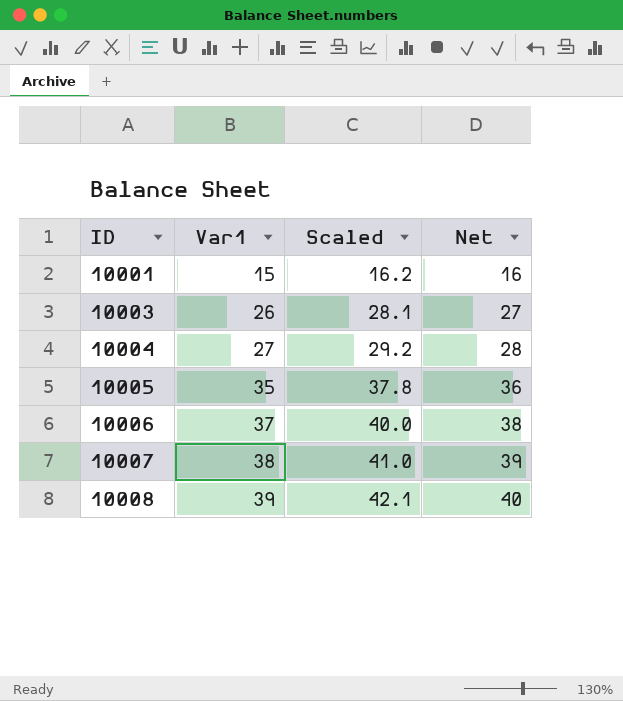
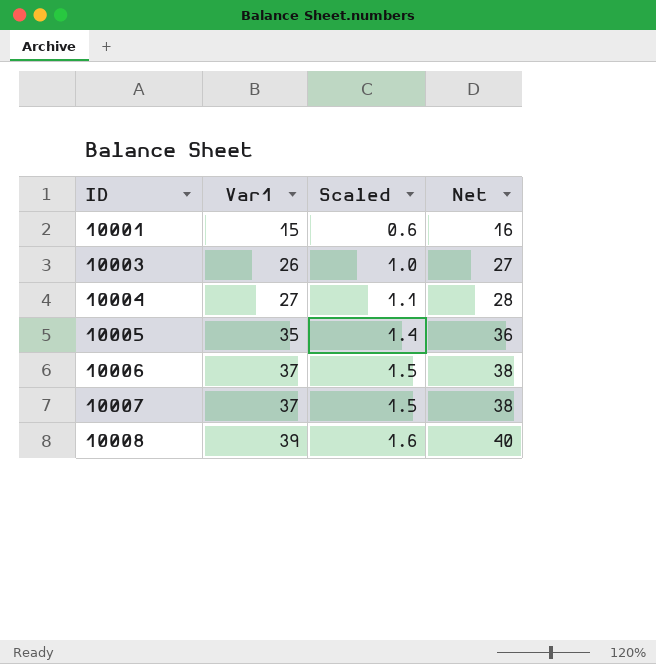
column Scaled | formula: [Var1] * 1.08 -> [Var1] * 0.04
10007 | Var1: 38 -> 37
10007 | Net: 39 -> 38

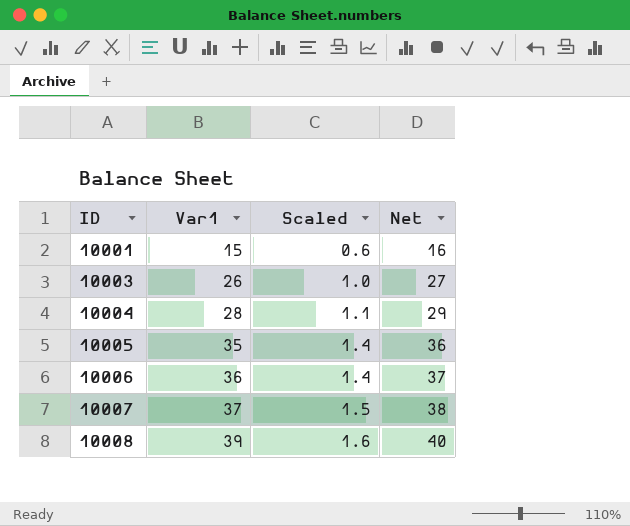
10004 | Var1: 27 -> 28
10004 | Net: 28 -> 29
10006 | Var1: 37 -> 36
10006 | Scaled: 1.5 -> 1.4
10006 | Net: 38 -> 37

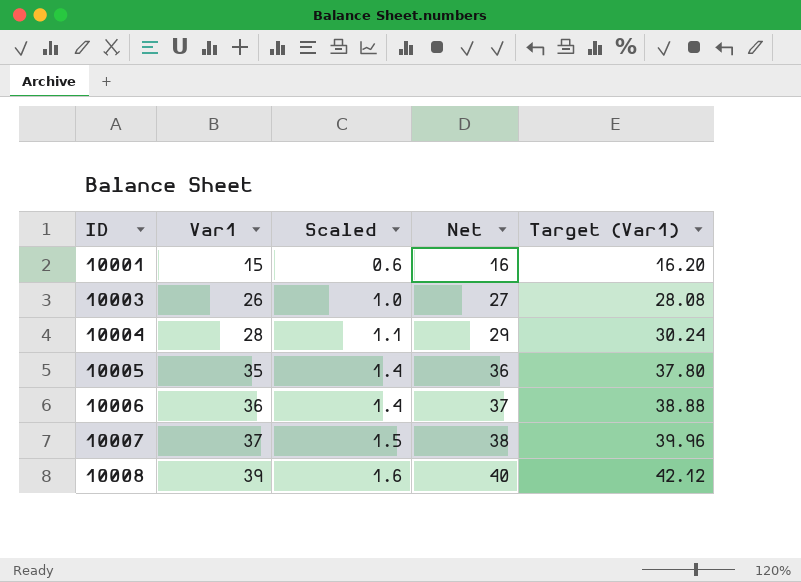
column Target (Var1) | formula: none -> [Var1] * 1.08

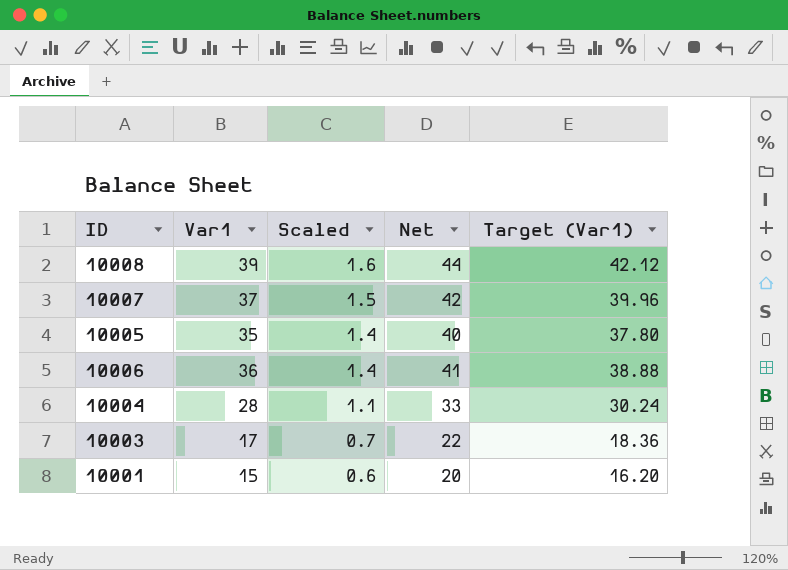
row order: ID ascending -> Scaled descending
column Net | formula: [Var1] + 1 -> [Var1] + 5
10003 | Var1: 26 -> 17
10003 | Scaled: 1.0 -> 0.7
10003 | Target (Var1): 28.08 -> 18.36

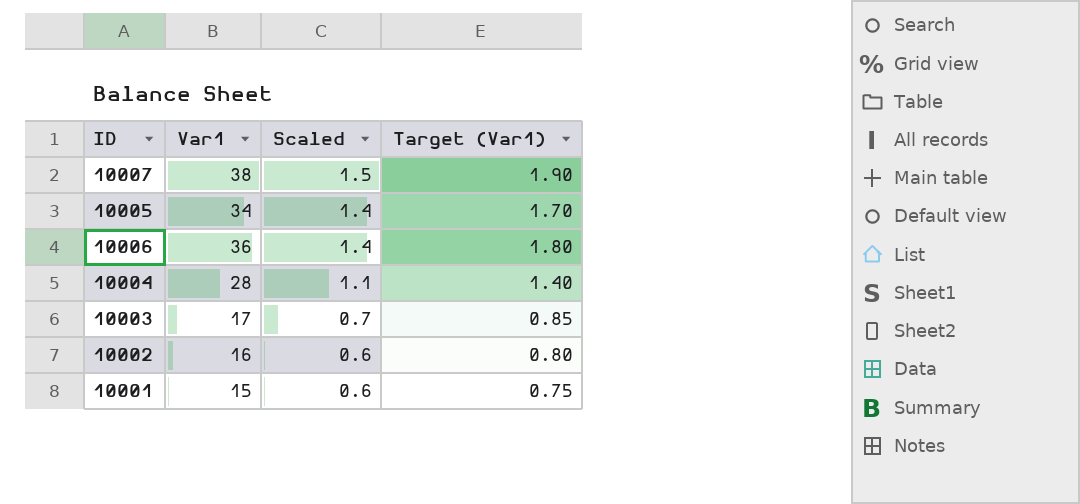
column Net | formula: [Var1] + 5 -> none
column Target (Var1) | formula: [Var1] * 1.08 -> [Var1] * 0.05
row 10008: 39 | 1.6 | 44 | 42.12 -> none
10007 | Var1: 37 -> 38
10005 | Var1: 35 -> 34
row 10002: none -> 16 | 0.6 | 0.80

